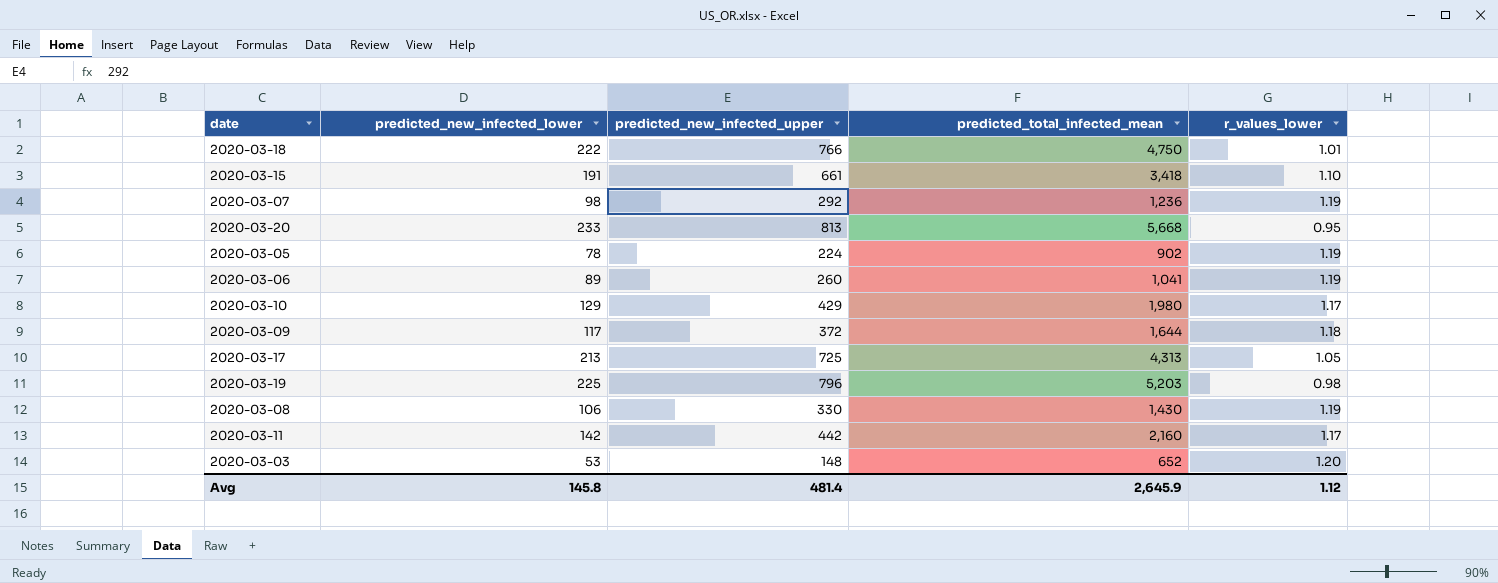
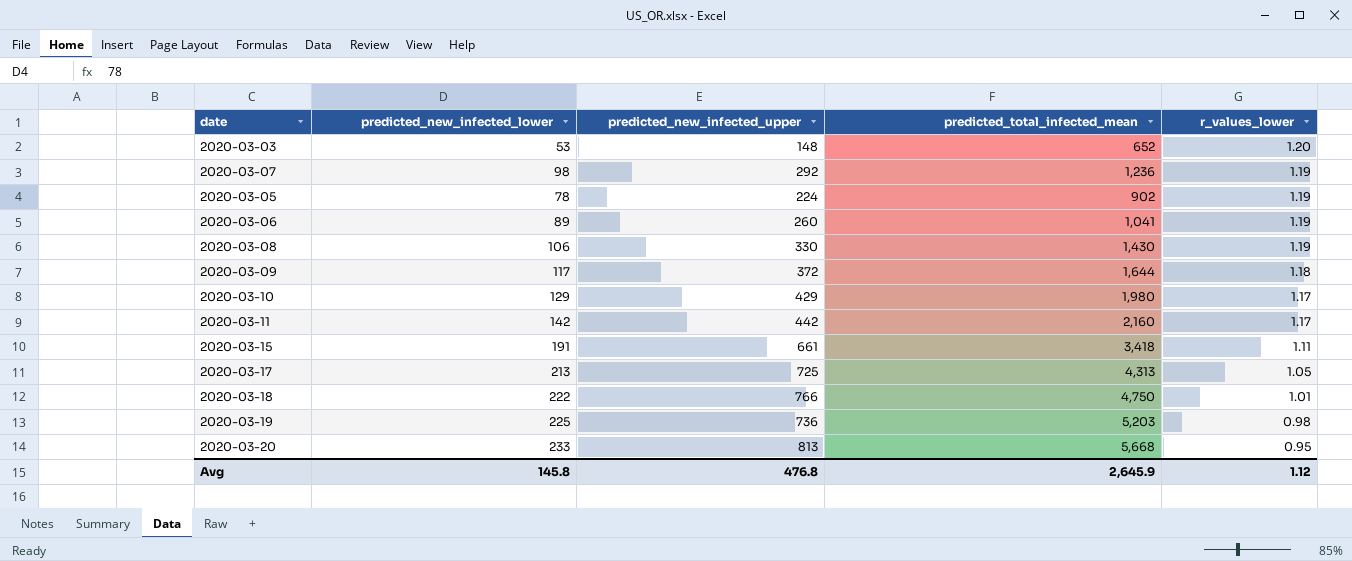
row order: none -> r_values_lower descending
2020-03-15 | r_values_lower: 1.10 -> 1.11
2020-03-19 | predicted_new_infected_upper: 796 -> 736
Avg | predicted_new_infected_upper: 481.4 -> 476.8

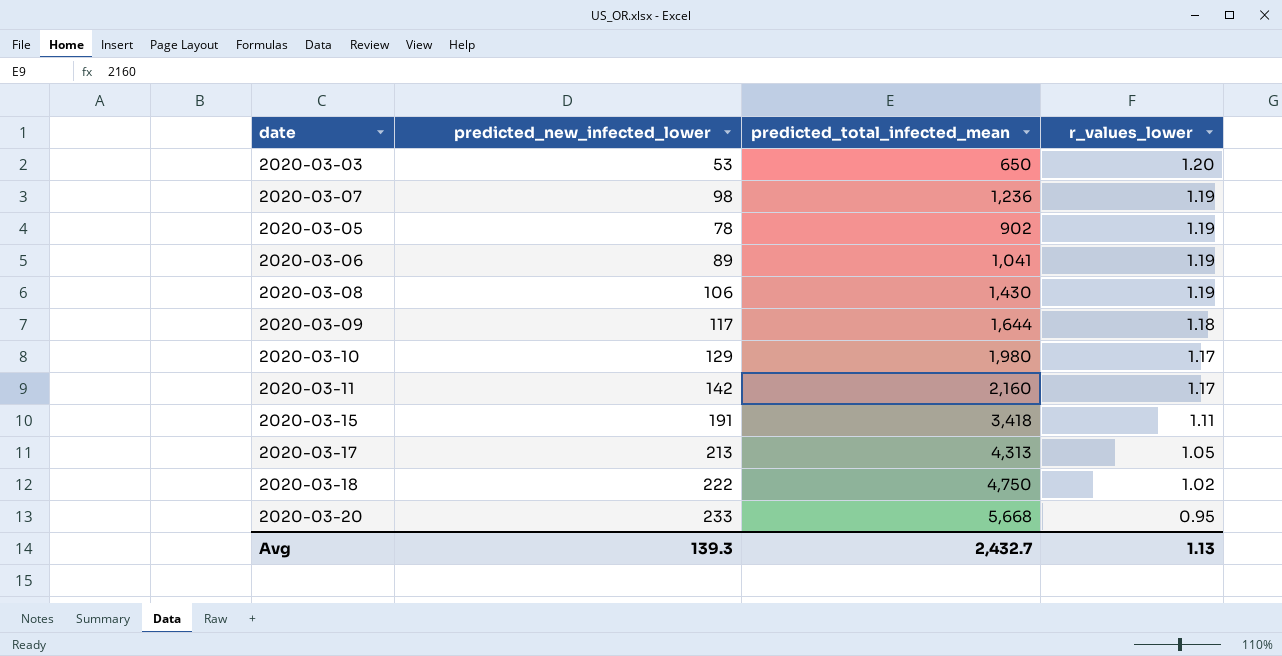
column predicted_new_infected_upper | position: 3 -> none
row 2020-03-19: 225 | 736 | 5,203 | 0.98 -> none
2020-03-03 | predicted_total_infected_mean: 652 -> 650
2020-03-18 | r_values_lower: 1.01 -> 1.02
Avg | predicted_new_infected_lower: 145.8 -> 139.3
Avg | predicted_total_infected_mean: 2,645.9 -> 2,432.7
Avg | r_values_lower: 1.12 -> 1.13

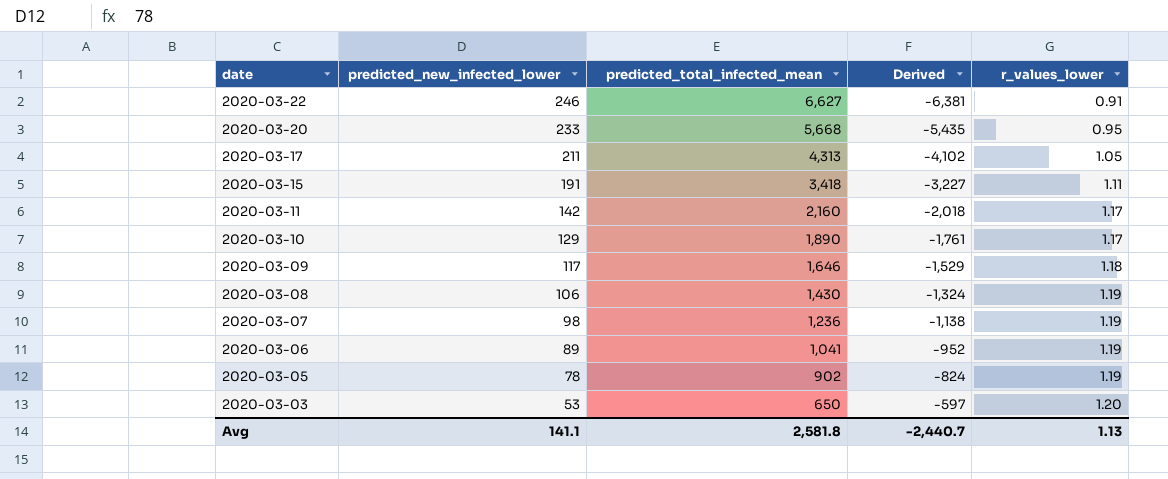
row order: r_values_lower descending -> date descending
column Derived | formula: none -> [predicted_new_infected_lower] - [predicted_total_infected_mean]
row 2020-03-18: 222 | 4,750 | 1.02 -> none
row 2020-03-22: none -> 246 | 6,627 | -6,381 | 0.91
2020-03-17 | predicted_new_infected_lower: 213 -> 211
2020-03-10 | predicted_total_infected_mean: 1,980 -> 1,890
2020-03-09 | predicted_total_infected_mean: 1,644 -> 1,646
Avg | predicted_new_infected_lower: 139.3 -> 141.1
Avg | predicted_total_infected_mean: 2,432.7 -> 2,581.8

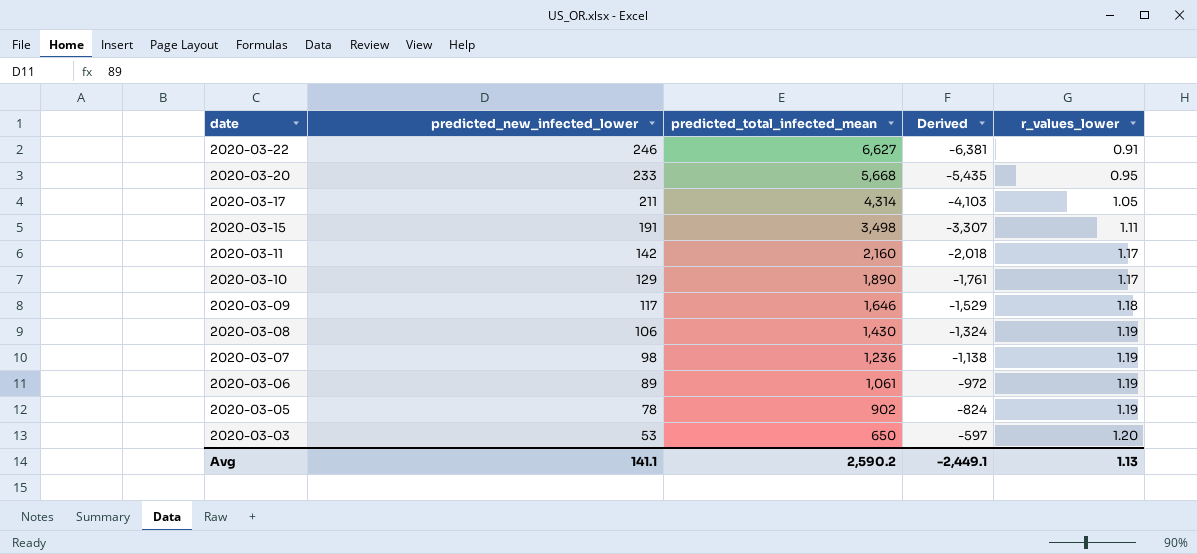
2020-03-17 | predicted_total_infected_mean: 4,313 -> 4,314
2020-03-17 | Derived: -4,102 -> -4,103
2020-03-15 | predicted_total_infected_mean: 3,418 -> 3,498
2020-03-15 | Derived: -3,227 -> -3,307
2020-03-06 | predicted_total_infected_mean: 1,041 -> 1,061
2020-03-06 | Derived: -952 -> -972
Avg | predicted_total_infected_mean: 2,581.8 -> 2,590.2
Avg | Derived: -2,440.7 -> -2,449.1

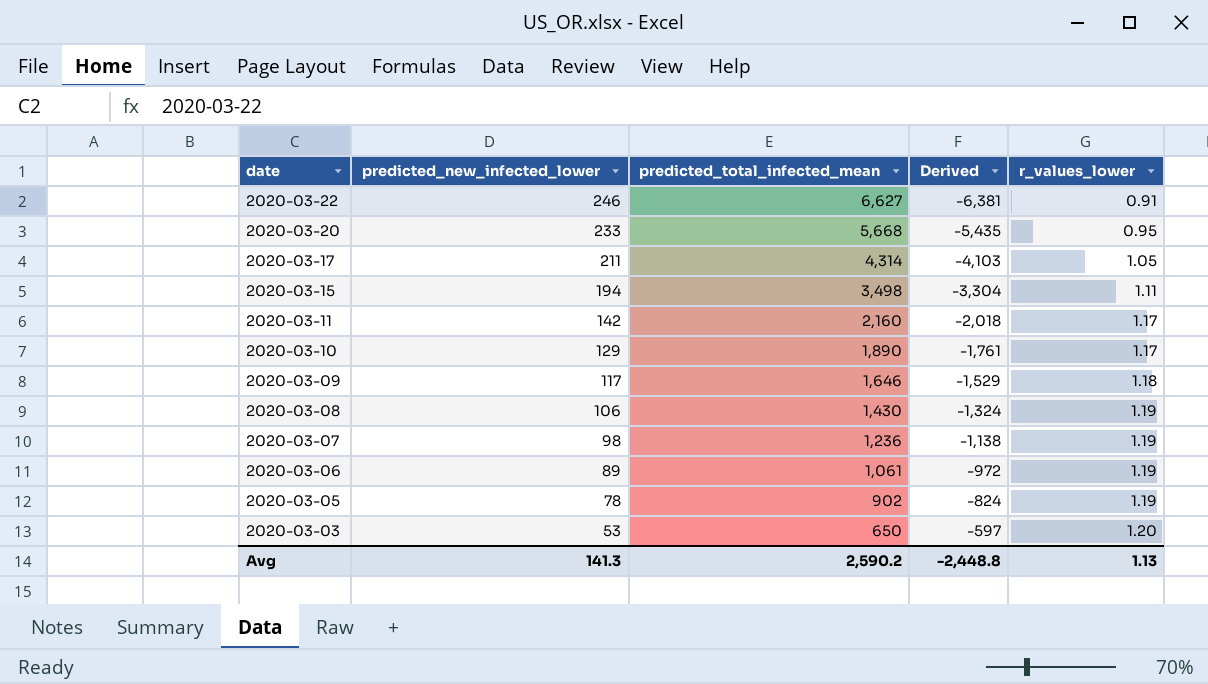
2020-03-15 | predicted_new_infected_lower: 191 -> 194
2020-03-15 | Derived: -3,307 -> -3,304
Avg | predicted_new_infected_lower: 141.1 -> 141.3
Avg | Derived: -2,449.1 -> -2,448.8

